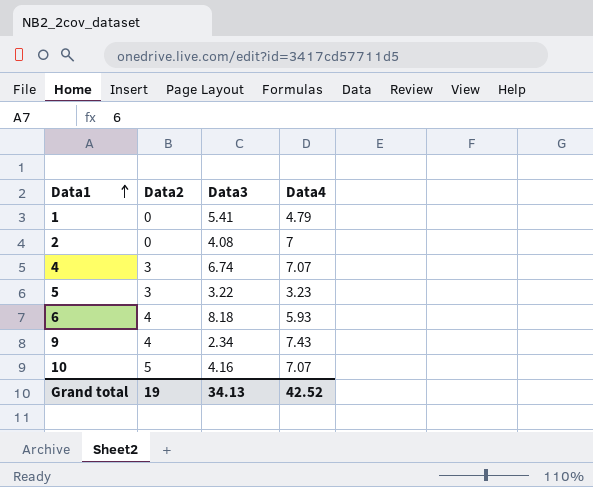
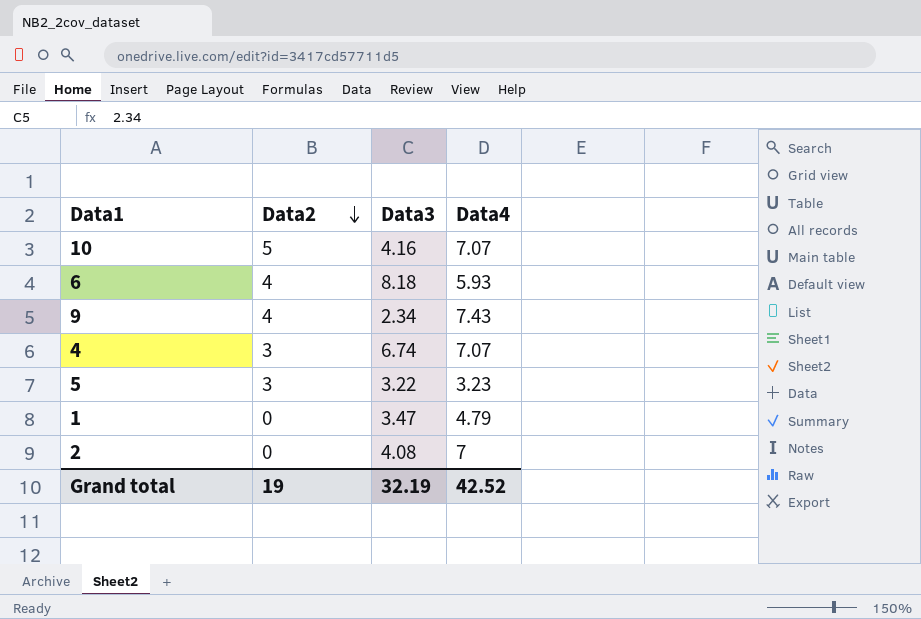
row order: Data1 ascending -> Data2 descending
1 | Data3: 5.41 -> 3.47
Grand total | Data3: 34.13 -> 32.19

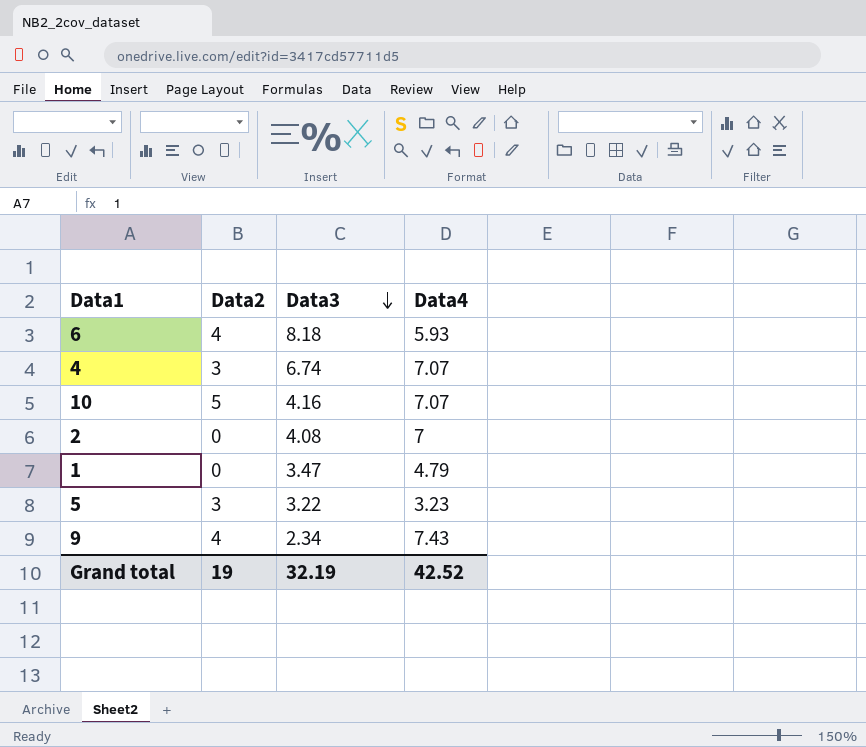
row order: Data2 descending -> Data3 descending

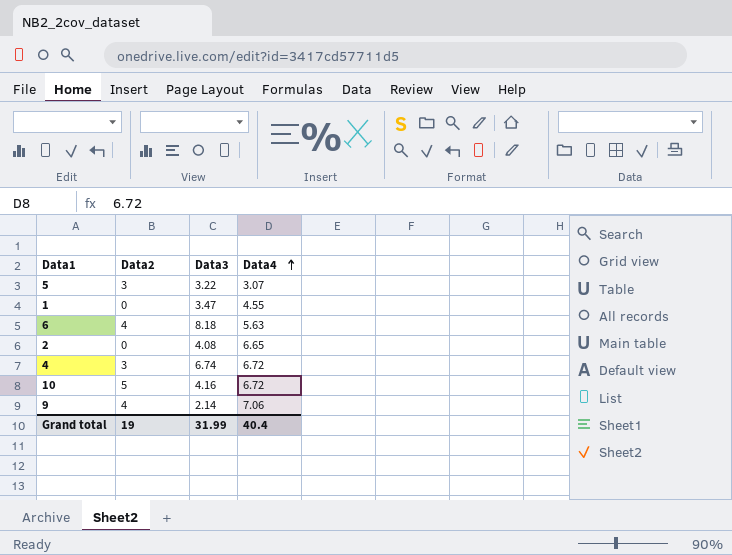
row order: Data3 descending -> Data4 ascending
5 | Data4: 3.23 -> 3.07
1 | Data4: 4.79 -> 4.55
6 | Data4: 5.93 -> 5.63
2 | Data4: 7 -> 6.65
4 | Data4: 7.07 -> 6.72
10 | Data4: 7.07 -> 6.72
9 | Data3: 2.34 -> 2.14
9 | Data4: 7.43 -> 7.06
Grand total | Data3: 32.19 -> 31.99
Grand total | Data4: 42.52 -> 40.4

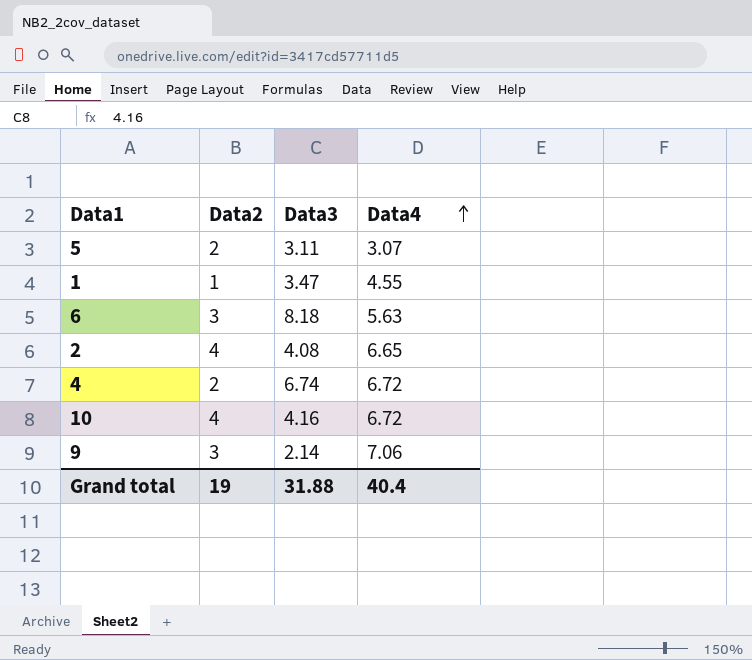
5 | Data2: 3 -> 2
5 | Data3: 3.22 -> 3.11
1 | Data2: 0 -> 1
6 | Data2: 4 -> 3
2 | Data2: 0 -> 4
4 | Data2: 3 -> 2
10 | Data2: 5 -> 4
9 | Data2: 4 -> 3
Grand total | Data3: 31.99 -> 31.88

